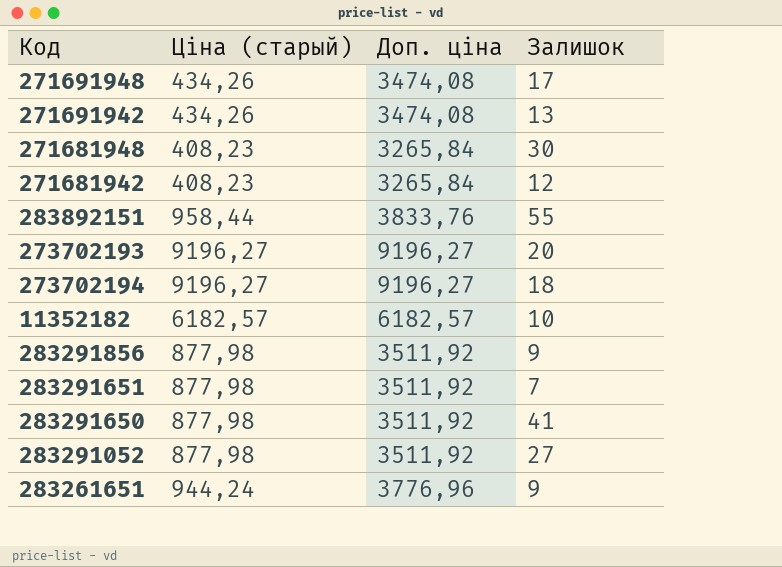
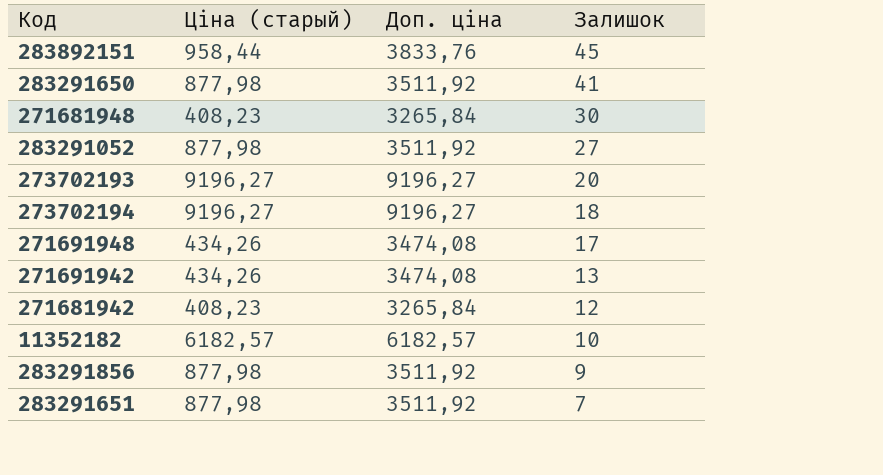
row order: none -> Залишок descending
row 283261651: 944,24 | 3776,96 | 9 -> none
283892151 | Залишок: 55 -> 45

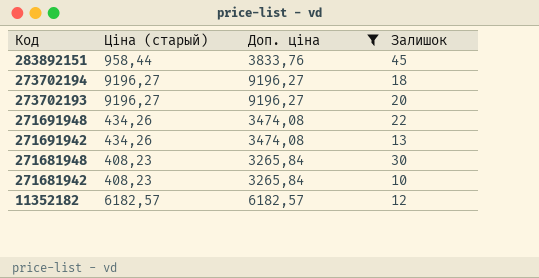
filter: none -> Доп. ціна != 3511,92
row order: Залишок descending -> Код descending
271691948 | Залишок: 17 -> 22
271681942 | Залишок: 12 -> 10
11352182 | Залишок: 10 -> 12

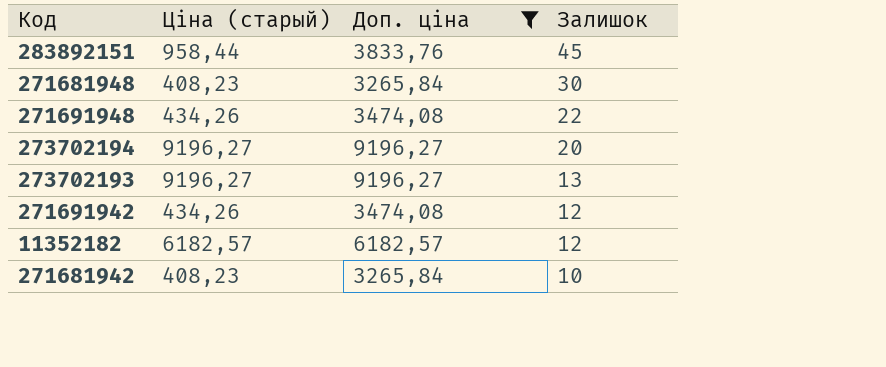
row order: Код descending -> Залишок descending
273702194 | Залишок: 18 -> 20
273702193 | Залишок: 20 -> 13
271691942 | Залишок: 13 -> 12

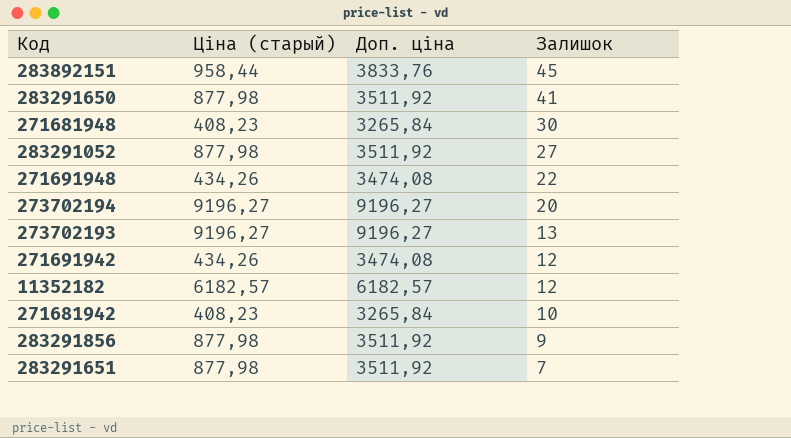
filter: Доп. ціна != 3511,92 -> none

